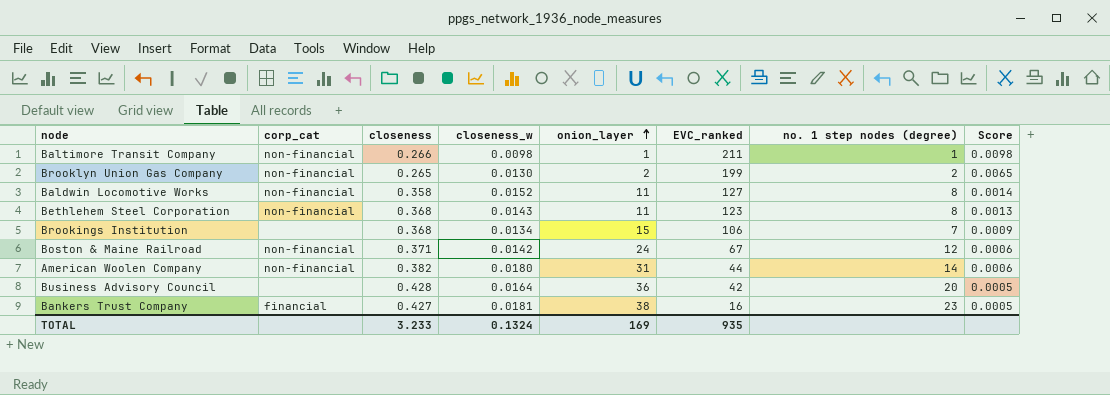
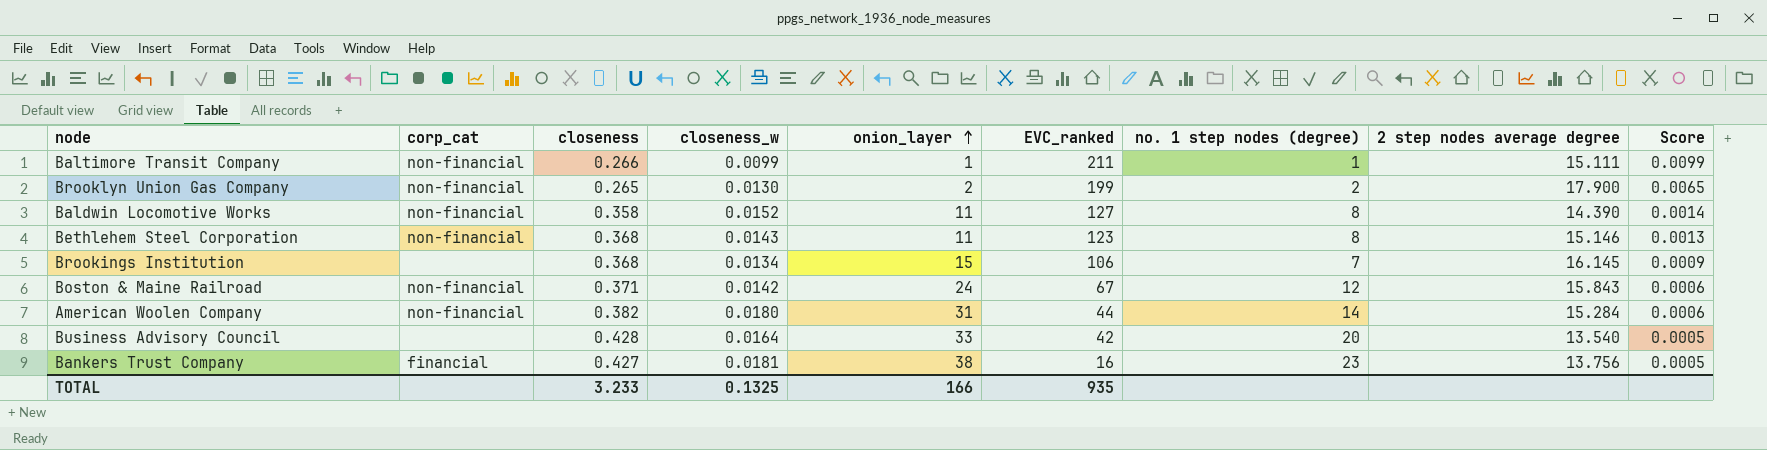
column 2 step nodes average degree | position: none -> 8
Baltimore Transit Company | closeness_w: 0.0098 -> 0.0099
Baltimore Transit Company | Score: 0.0098 -> 0.0099
Business Advisory Council | onion_layer: 36 -> 33
TOTAL | closeness_w: 0.1324 -> 0.1325
TOTAL | onion_layer: 169 -> 166

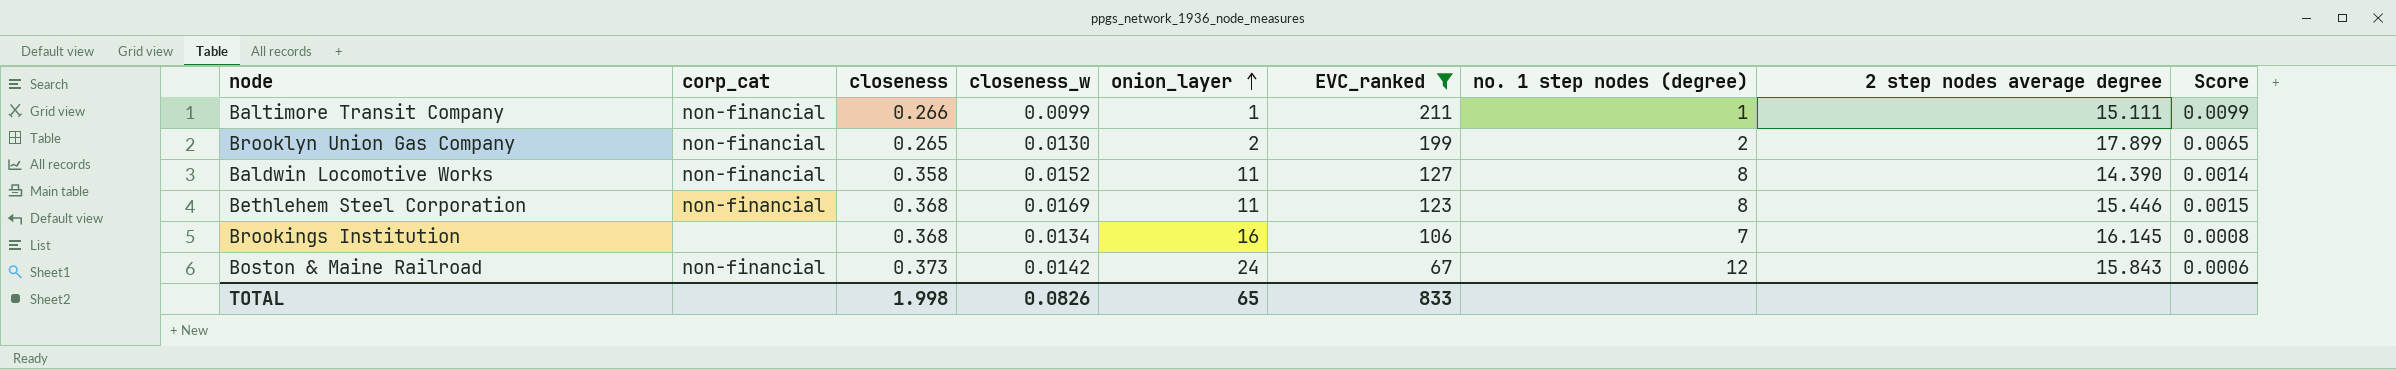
filter: none -> EVC_ranked >= 67
Brooklyn Union Gas Company | 2 step nodes average degree: 17.900 -> 17.899
Bethlehem Steel Corporation | closeness_w: 0.0143 -> 0.0169
Bethlehem Steel Corporation | 2 step nodes average degree: 15.146 -> 15.446
Bethlehem Steel Corporation | Score: 0.0013 -> 0.0015
Brookings Institution | onion_layer: 15 -> 16
Brookings Institution | Score: 0.0009 -> 0.0008
Boston & Maine Railroad | closeness: 0.371 -> 0.373
TOTAL | closeness: 3.233 -> 1.998
TOTAL | closeness_w: 0.1325 -> 0.0826
TOTAL | onion_layer: 166 -> 65
TOTAL | EVC_ranked: 935 -> 833

